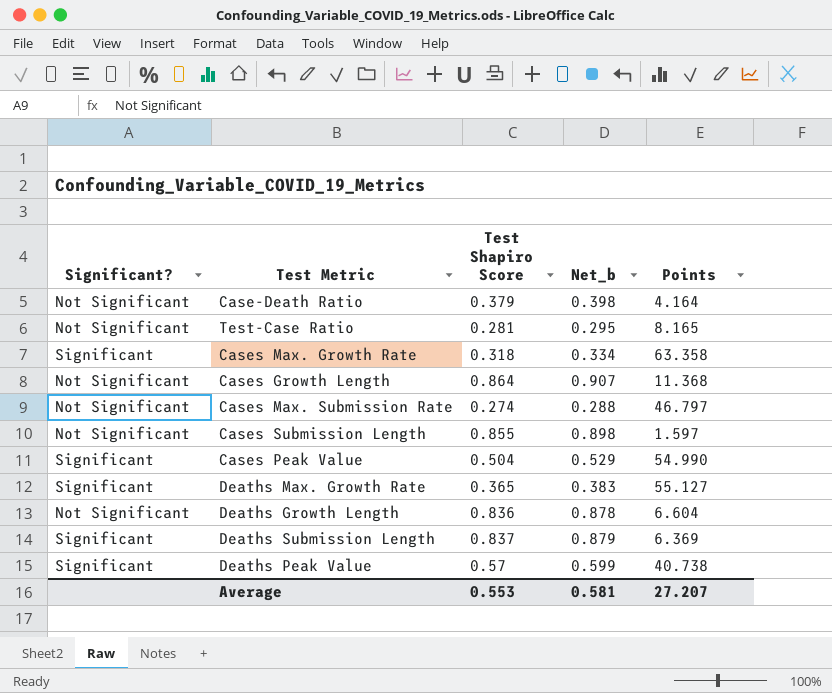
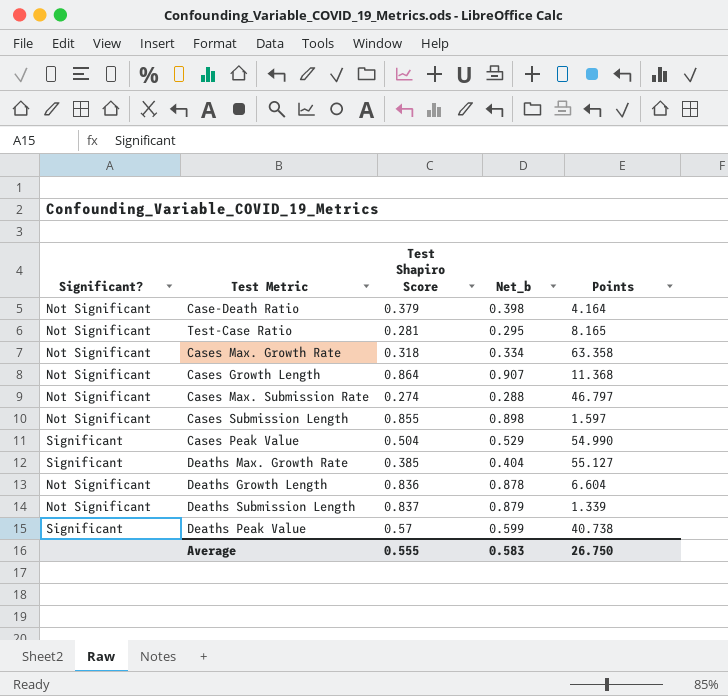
Cases Max. Growth Rate | Significant?: Significant -> Not Significant
Deaths Max. Growth Rate | Test Shapiro Score: 0.365 -> 0.385
Deaths Max. Growth Rate | Net_b: 0.383 -> 0.404
Deaths Submission Length | Significant?: Significant -> Not Significant
Deaths Submission Length | Points: 6.369 -> 1.339
Average | Test Shapiro Score: 0.553 -> 0.555
Average | Net_b: 0.581 -> 0.583
Average | Points: 27.207 -> 26.750

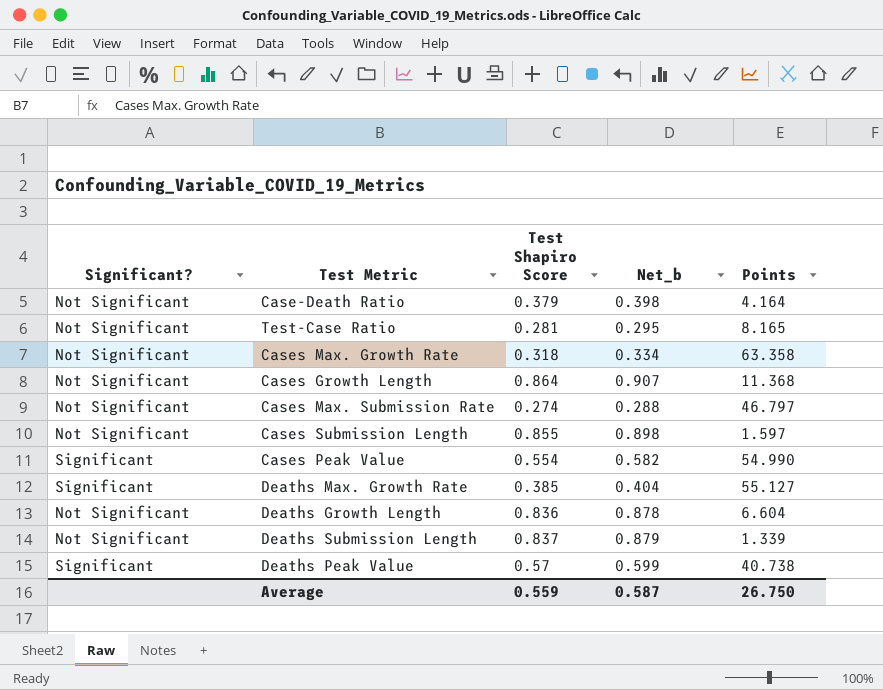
Cases Peak Value | Test Shapiro Score: 0.504 -> 0.554
Cases Peak Value | Net_b: 0.529 -> 0.582
Average | Test Shapiro Score: 0.555 -> 0.559
Average | Net_b: 0.583 -> 0.587

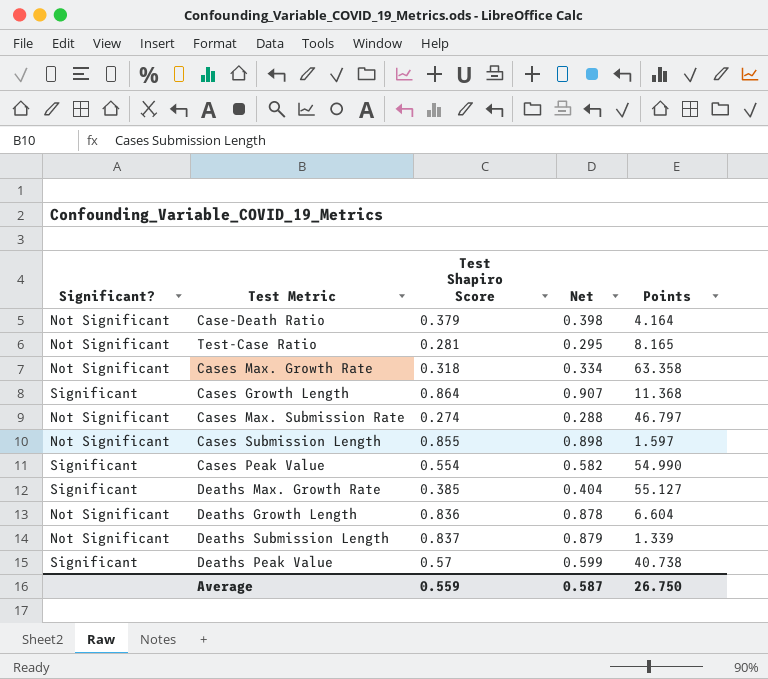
column name: Net_b -> Net
Cases Growth Length | Significant?: Not Significant -> Significant

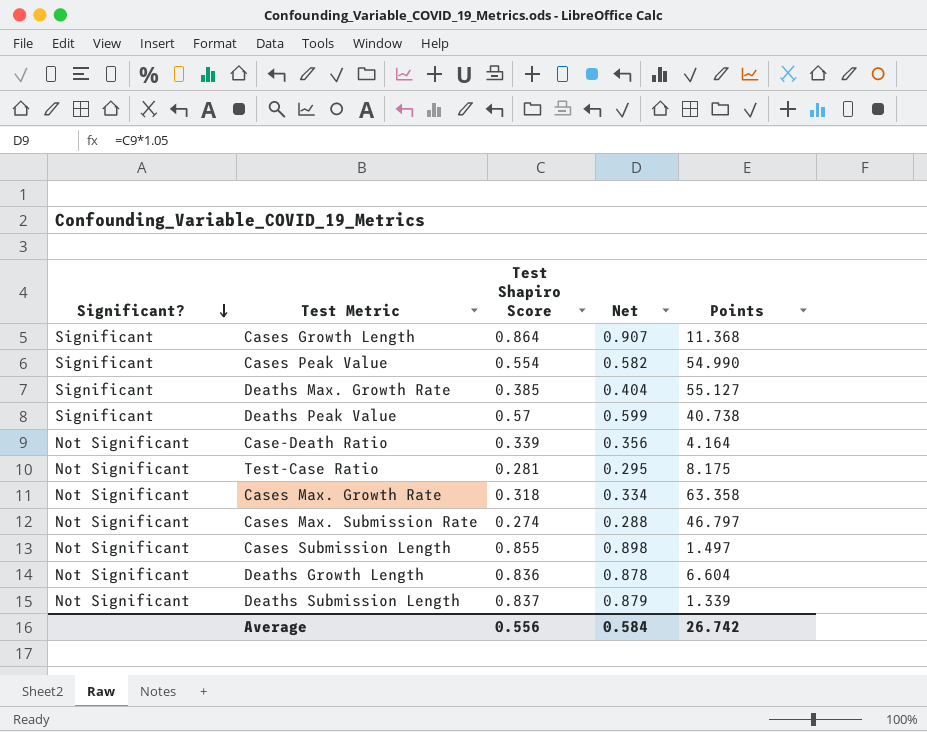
row order: none -> Significant? descending
Case-Death Ratio | Test Shapiro Score: 0.379 -> 0.339
Case-Death Ratio | Net: 0.398 -> 0.356
Test-Case Ratio | Points: 8.165 -> 8.175
Cases Submission Length | Points: 1.597 -> 1.497
Average | Test Shapiro Score: 0.559 -> 0.556
Average | Net: 0.587 -> 0.584
Average | Points: 26.750 -> 26.742

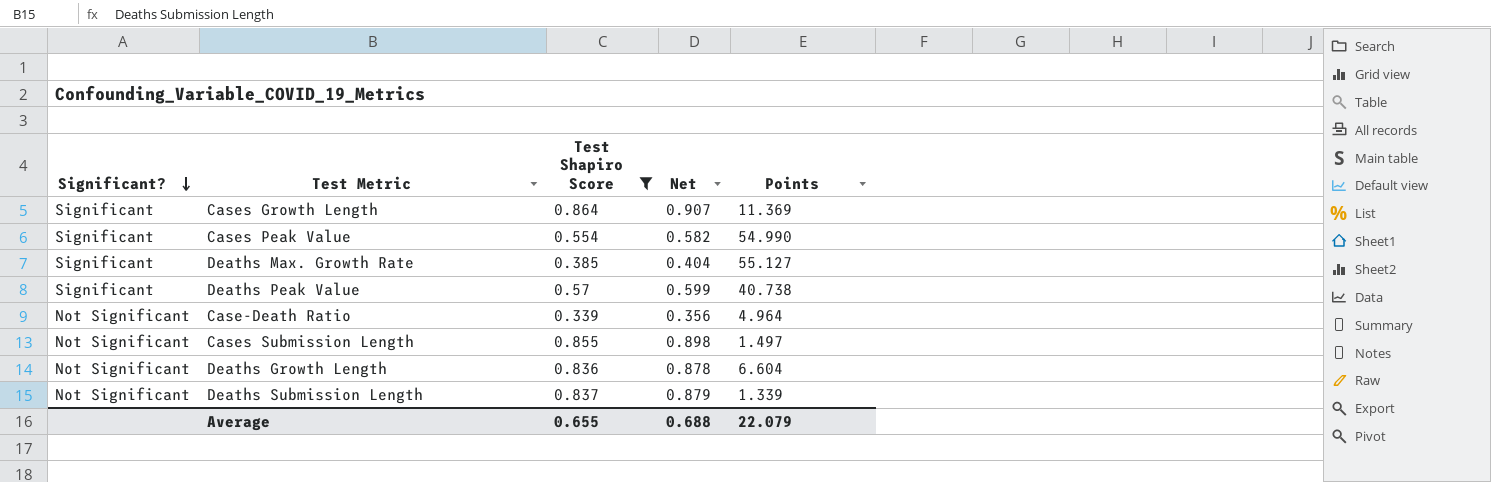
filter: none -> Test Shapiro Score >= 0.339
Cases Growth Length | Points: 11.368 -> 11.369
Case-Death Ratio | Points: 4.164 -> 4.964
Average | Test Shapiro Score: 0.556 -> 0.655
Average | Net: 0.584 -> 0.688
Average | Points: 26.742 -> 22.079

